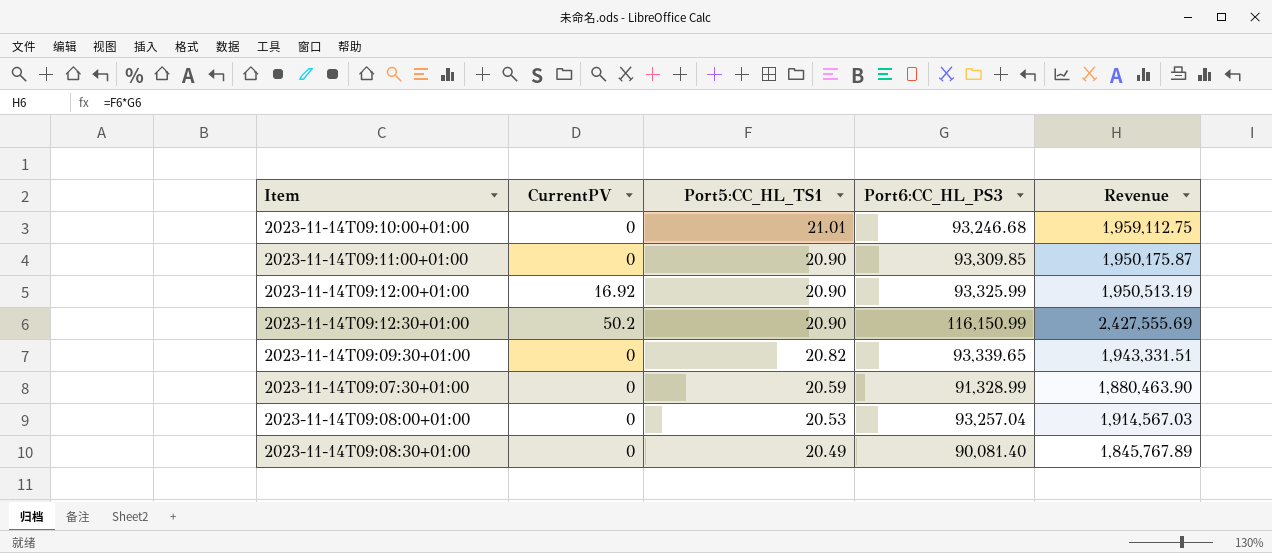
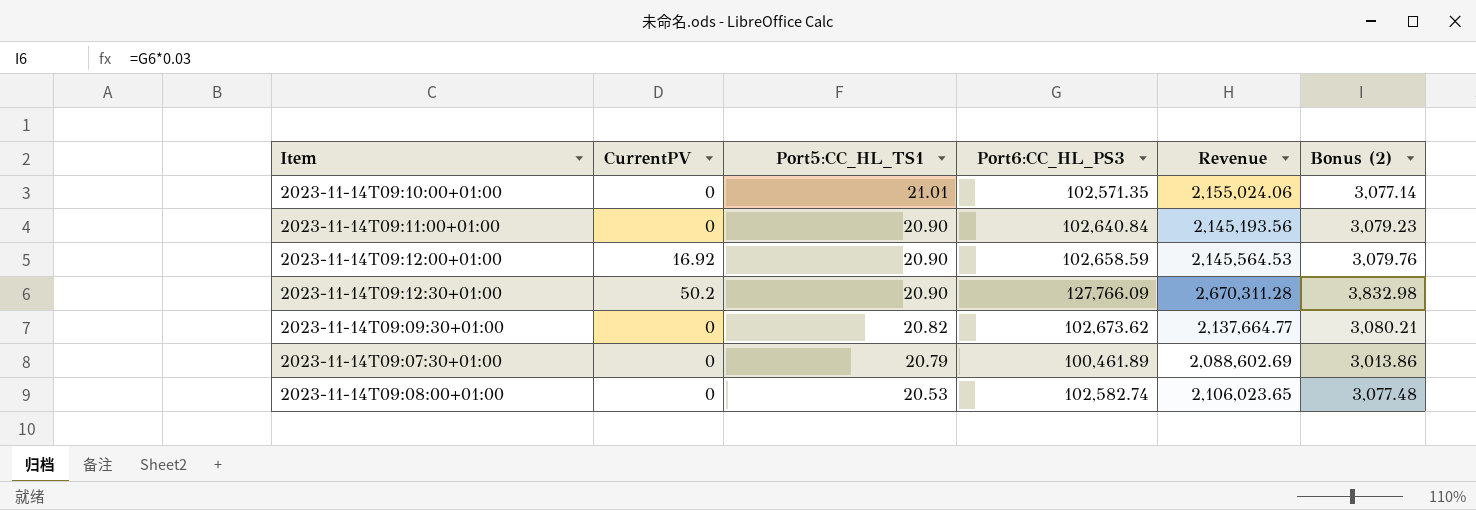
column Bonus (2) | formula: none -> [Port6:CC_HL_PS3] * 0.03
row 2023-11-14T09:08:30+01:00: 0 | 20.49 | 90,081.40 | 1,845,767.89 -> none
2023-11-14T09:10:00+01:00 | Port6:CC_HL_PS3: 93,246.68 -> 102,571.35
2023-11-14T09:10:00+01:00 | Revenue: 1,959,112.75 -> 2,155,024.06
2023-11-14T09:11:00+01:00 | Port6:CC_HL_PS3: 93,309.85 -> 102,640.84
2023-11-14T09:11:00+01:00 | Revenue: 1,950,175.87 -> 2,145,193.56
2023-11-14T09:12:00+01:00 | Port6:CC_HL_PS3: 93,325.99 -> 102,658.59
2023-11-14T09:12:00+01:00 | Revenue: 1,950,513.19 -> 2,145,564.53
2023-11-14T09:12:30+01:00 | Port6:CC_HL_PS3: 116,150.99 -> 127,766.09
2023-11-14T09:12:30+01:00 | Revenue: 2,427,555.69 -> 2,670,311.28
2023-11-14T09:09:30+01:00 | Port6:CC_HL_PS3: 93,339.65 -> 102,673.62
2023-11-14T09:09:30+01:00 | Revenue: 1,943,331.51 -> 2,137,664.77
2023-11-14T09:07:30+01:00 | Port5:CC_HL_TS1: 20.59 -> 20.79
2023-11-14T09:07:30+01:00 | Port6:CC_HL_PS3: 91,328.99 -> 100,461.89
2023-11-14T09:07:30+01:00 | Revenue: 1,880,463.90 -> 2,088,602.69
2023-11-14T09:08:00+01:00 | Port6:CC_HL_PS3: 93,257.04 -> 102,582.74
2023-11-14T09:08:00+01:00 | Revenue: 1,914,567.03 -> 2,106,023.65

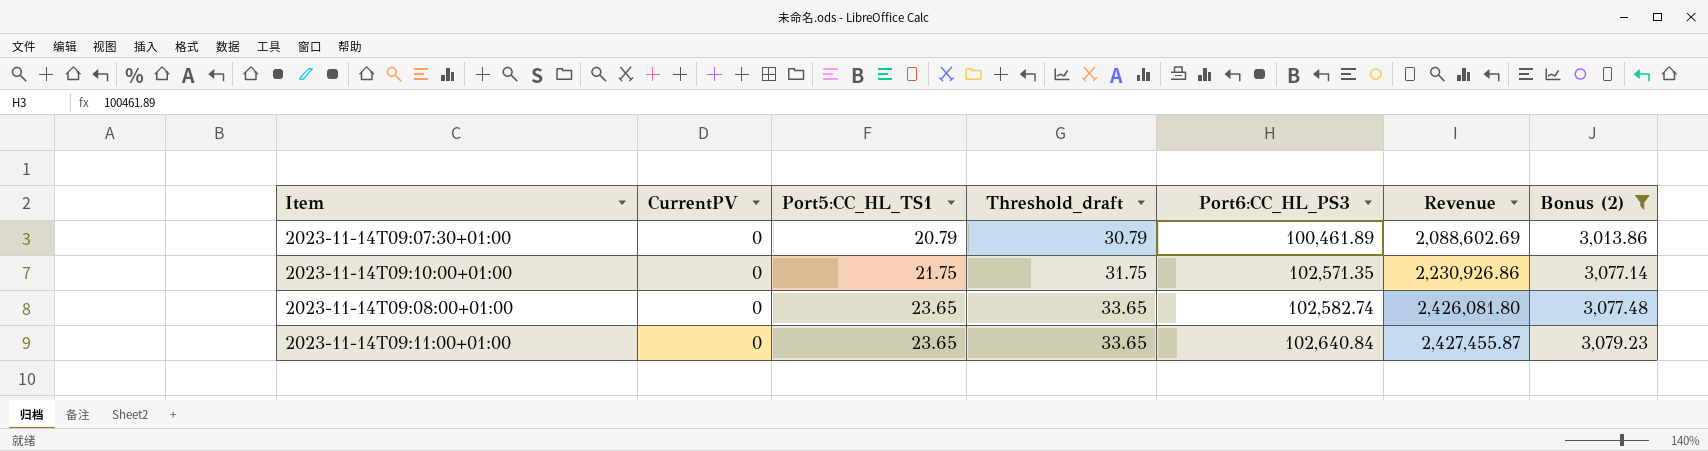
filter: none -> Bonus (2) <= 3,079.23
row order: Port5:CC_HL_TS1 descending -> Port5:CC_HL_TS1 ascending
column Threshold_draft | formula: none -> [Port5:CC_HL_TS1] + 10
2023-11-14T09:10:00+01:00 | Port5:CC_HL_TS1: 21.01 -> 21.75
2023-11-14T09:10:00+01:00 | Revenue: 2,155,024.06 -> 2,230,926.86
2023-11-14T09:08:00+01:00 | Port5:CC_HL_TS1: 20.53 -> 23.65
2023-11-14T09:08:00+01:00 | Revenue: 2,106,023.65 -> 2,426,081.80
2023-11-14T09:11:00+01:00 | Port5:CC_HL_TS1: 20.90 -> 23.65
2023-11-14T09:11:00+01:00 | Revenue: 2,145,193.56 -> 2,427,455.87

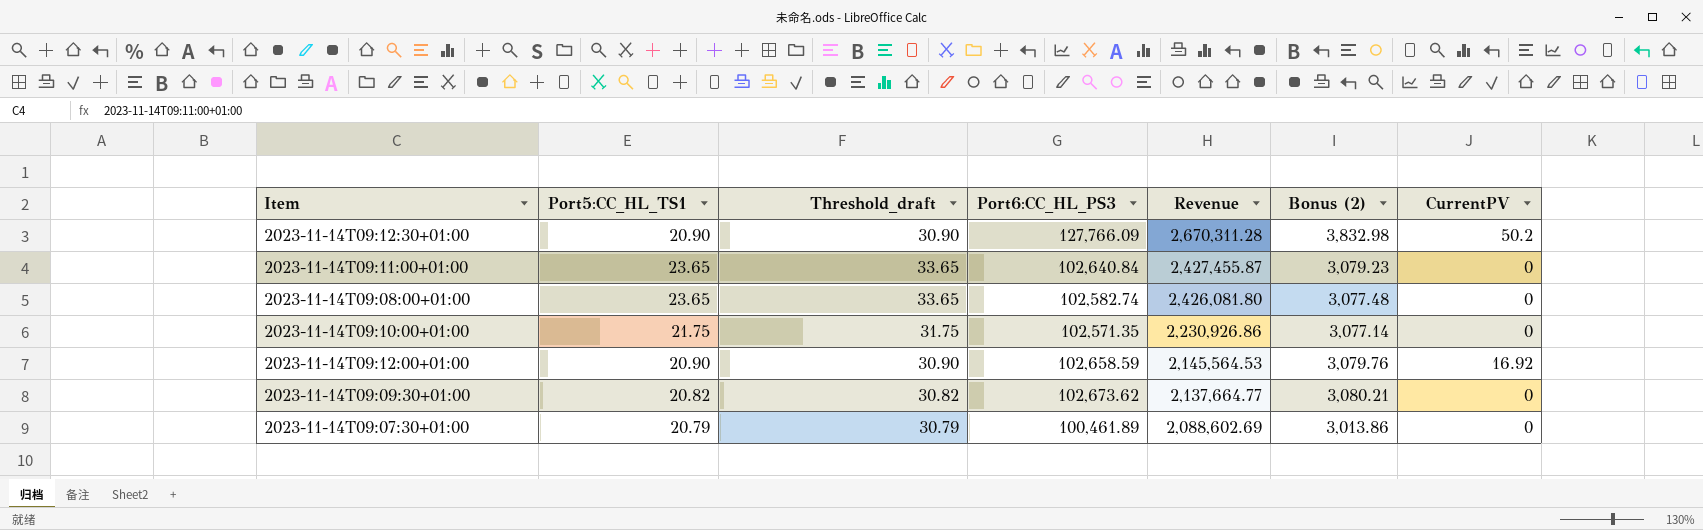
filter: Bonus (2) <= 3,079.23 -> none
row order: Port5:CC_HL_TS1 ascending -> Revenue descending
column CurrentPV | position: 2 -> 7

